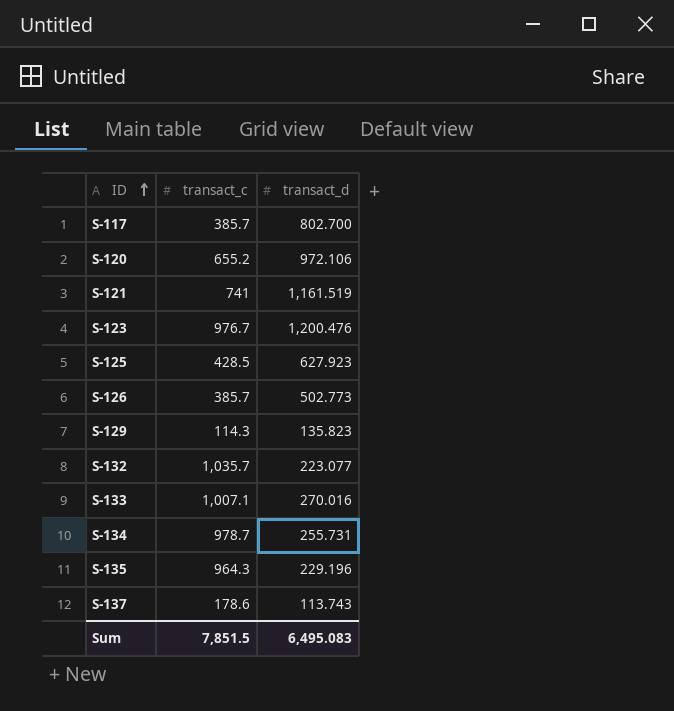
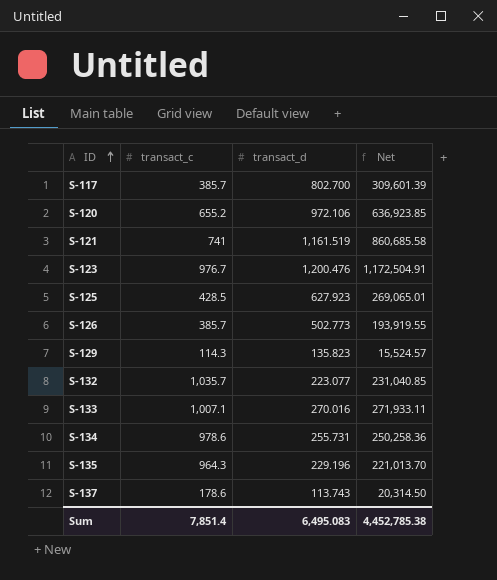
column Net | formula: none -> [transact_c] * [transact_d]
S-134 | transact_c: 978.7 -> 978.6
Sum | transact_c: 7,851.5 -> 7,851.4

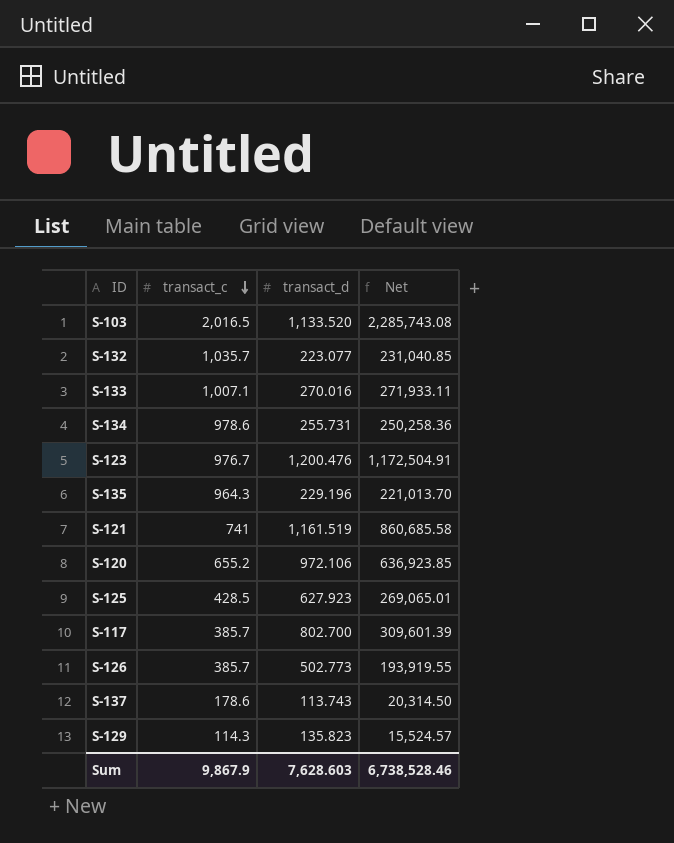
row order: ID ascending -> transact_c descending
row S-103: none -> 2,016.5 | 1,133.520 | 2,285,743.08
Sum | transact_c: 7,851.4 -> 9,867.9
Sum | transact_d: 6,495.083 -> 7,628.603
Sum | Net: 4,452,785.38 -> 6,738,528.46

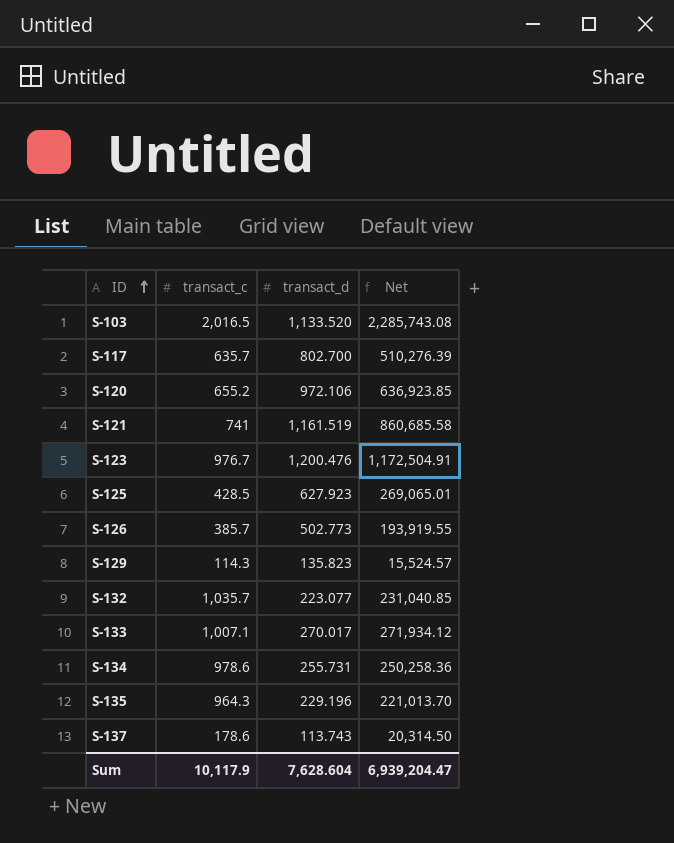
row order: transact_c descending -> ID ascending
S-117 | transact_c: 385.7 -> 635.7
S-117 | Net: 309,601.39 -> 510,276.39
S-133 | transact_d: 270.016 -> 270.017
S-133 | Net: 271,933.11 -> 271,934.12
Sum | transact_c: 9,867.9 -> 10,117.9
Sum | transact_d: 7,628.603 -> 7,628.604
Sum | Net: 6,738,528.46 -> 6,939,204.47

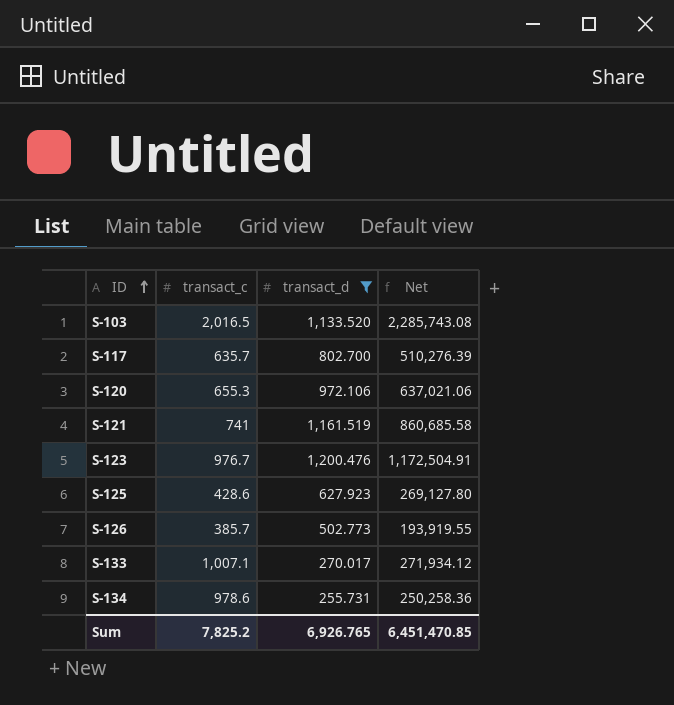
filter: none -> transact_d >= 255.731
S-120 | transact_c: 655.2 -> 655.3
S-120 | Net: 636,923.85 -> 637,021.06
S-125 | transact_c: 428.5 -> 428.6
S-125 | Net: 269,065.01 -> 269,127.80
Sum | transact_c: 10,117.9 -> 7,825.2
Sum | transact_d: 7,628.604 -> 6,926.765
Sum | Net: 6,939,204.47 -> 6,451,470.85

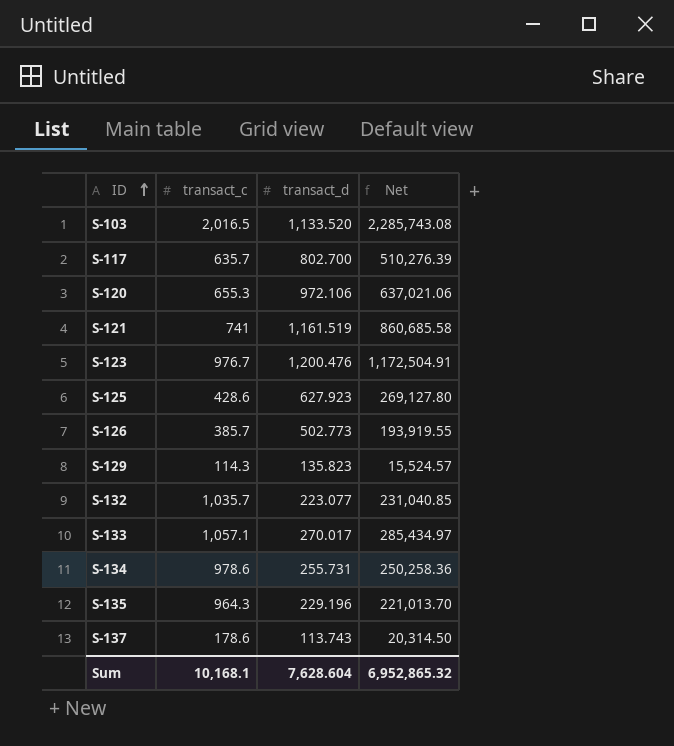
filter: transact_d >= 255.731 -> none
S-133 | transact_c: 1,007.1 -> 1,057.1
S-133 | Net: 271,934.12 -> 285,434.97
Sum | transact_c: 7,825.2 -> 10,168.1
Sum | transact_d: 6,926.765 -> 7,628.604
Sum | Net: 6,451,470.85 -> 6,952,865.32

